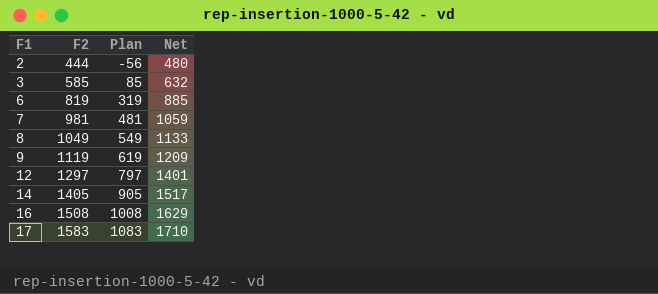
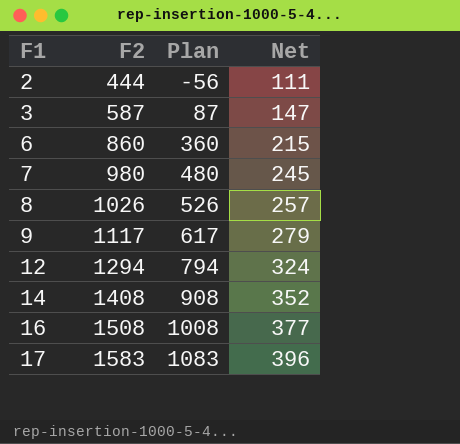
column Net | formula: [F2] * 1.08 -> [F2] * 0.25
3 | F2: 585 -> 587
3 | Plan: 85 -> 87
6 | F2: 819 -> 860
6 | Plan: 319 -> 360
7 | F2: 981 -> 980
7 | Plan: 481 -> 480
8 | F2: 1049 -> 1026
8 | Plan: 549 -> 526
9 | F2: 1119 -> 1117
9 | Plan: 619 -> 617
12 | F2: 1297 -> 1294
12 | Plan: 797 -> 794
14 | F2: 1405 -> 1408
14 | Plan: 905 -> 908

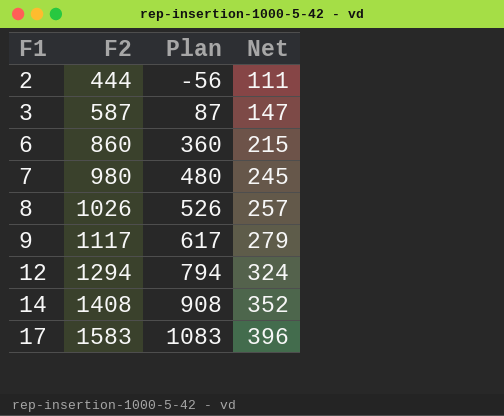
row 16: 1508 | 1008 | 377 -> none

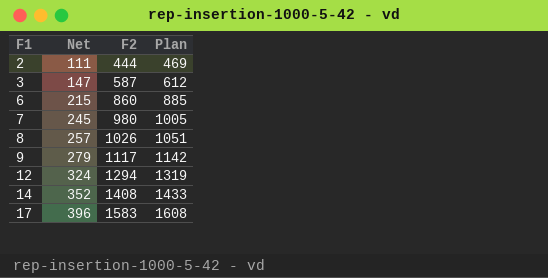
column Net | position: 4 -> 2
column Plan | formula: [F2] - 500 -> [F2] + 25

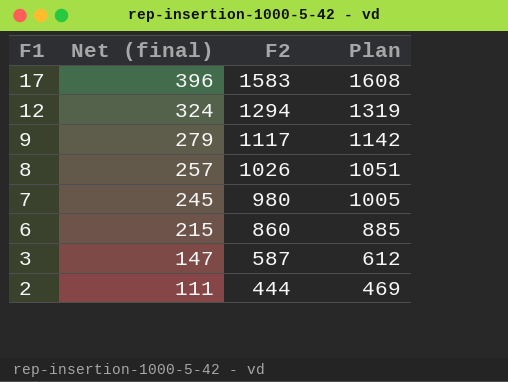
row order: F1 ascending -> F1 descending
column name: Net -> Net (final)
row 14: 352 | 1408 | 1433 -> none

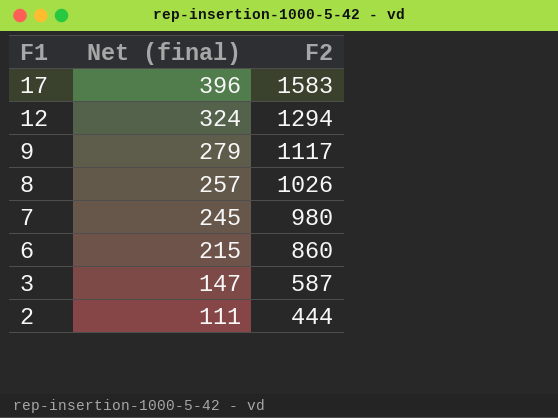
column Plan | formula: [F2] + 25 -> none

